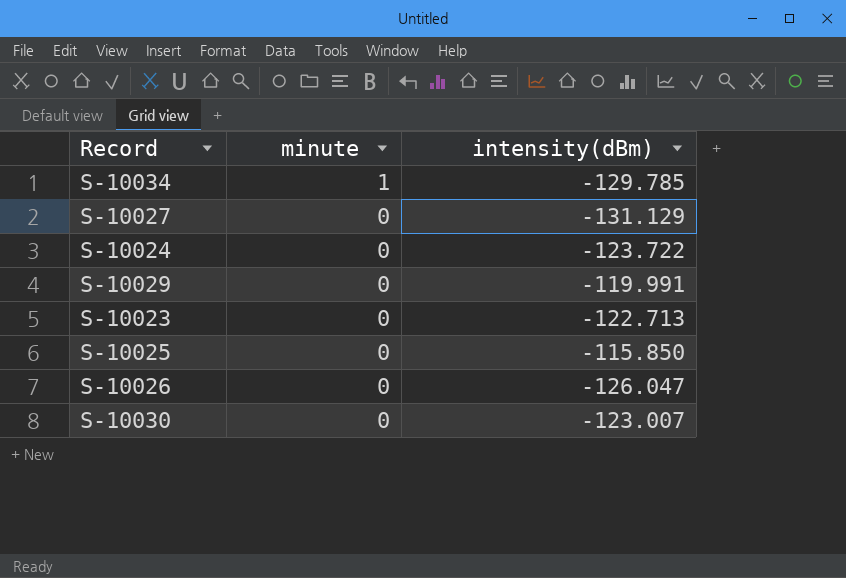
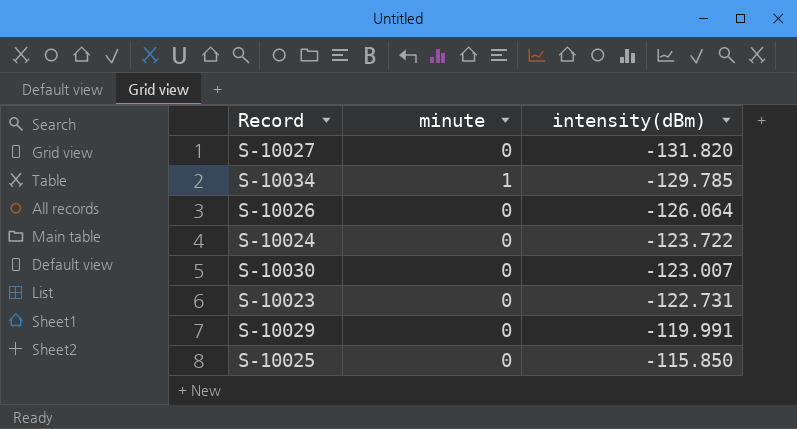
row order: minute descending -> intensity(dBm) ascending
S-10027 | intensity(dBm): -131.129 -> -131.820
S-10026 | intensity(dBm): -126.047 -> -126.064
S-10023 | intensity(dBm): -122.713 -> -122.731

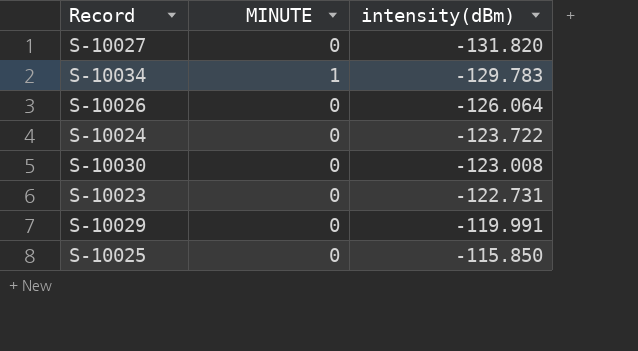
column name: minute -> MINUTE
S-10034 | intensity(dBm): -129.785 -> -129.783
S-10030 | intensity(dBm): -123.007 -> -123.008

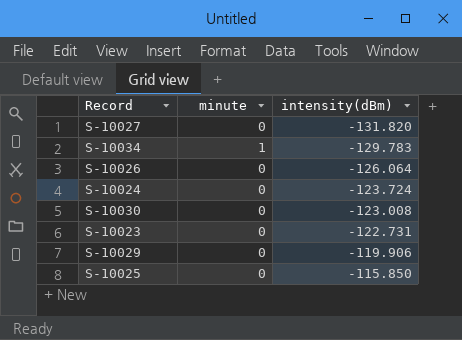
column name: MINUTE -> minute
S-10024 | intensity(dBm): -123.722 -> -123.724
S-10029 | intensity(dBm): -119.991 -> -119.906

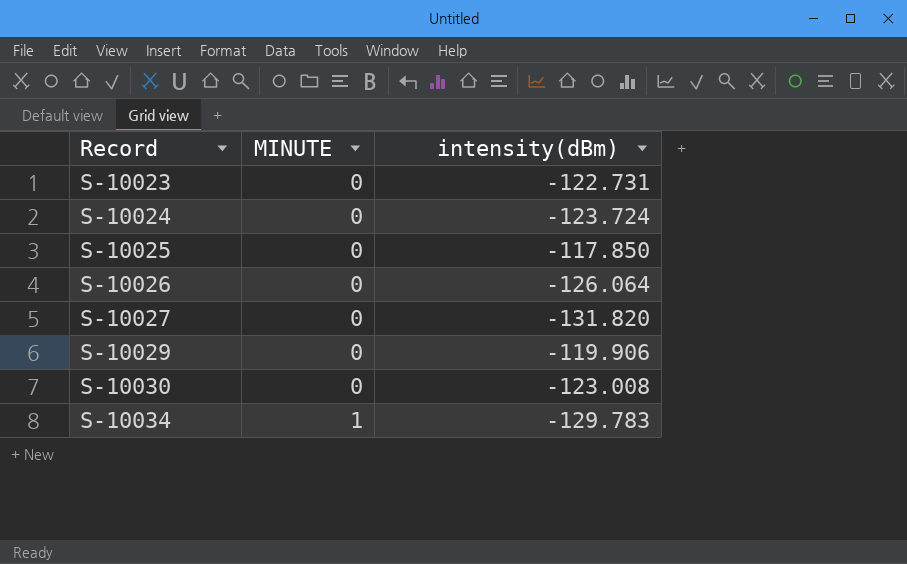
row order: intensity(dBm) ascending -> Record ascending
column name: minute -> MINUTE
S-10025 | intensity(dBm): -115.850 -> -117.850

